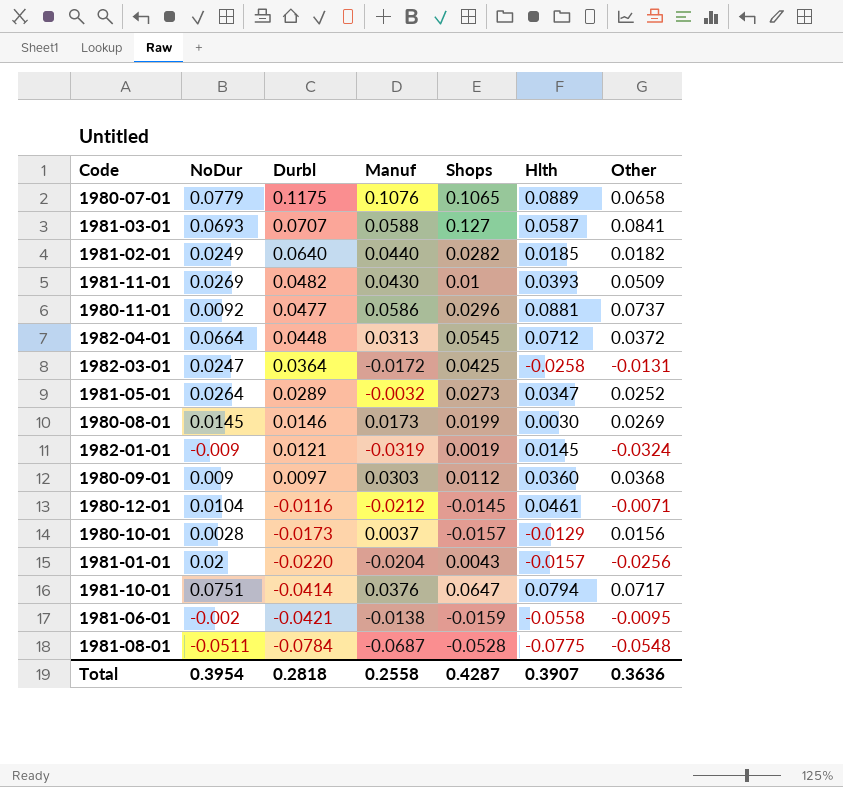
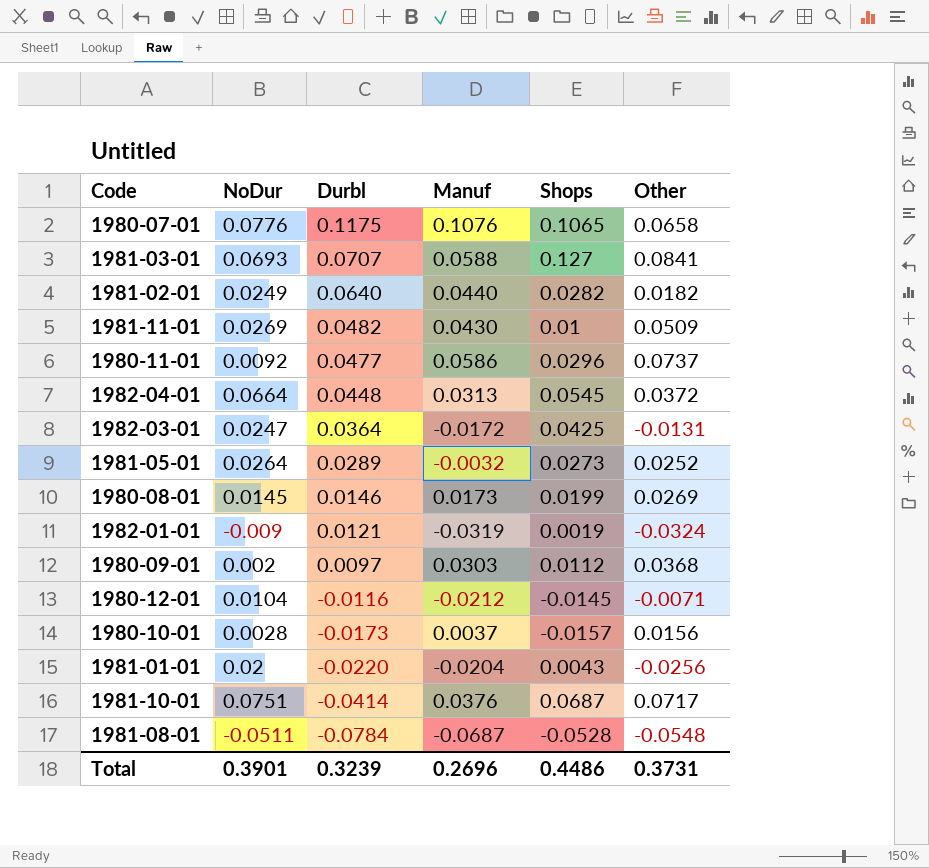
column Hlth | position: 6 -> none
row 1981-06-01: -0.002 | -0.0421 | -0.0138 | -0.0159 | -0.0558 | -0.0095 -> none
1980-07-01 | NoDur: 0.0779 -> 0.0776
1980-09-01 | NoDur: 0.009 -> 0.002
1981-10-01 | Shops: 0.0647 -> 0.0687
Total | NoDur: 0.3954 -> 0.3901
Total | Durbl: 0.2818 -> 0.3239
Total | Manuf: 0.2558 -> 0.2696
Total | Shops: 0.4287 -> 0.4486
Total | Other: 0.3636 -> 0.3731

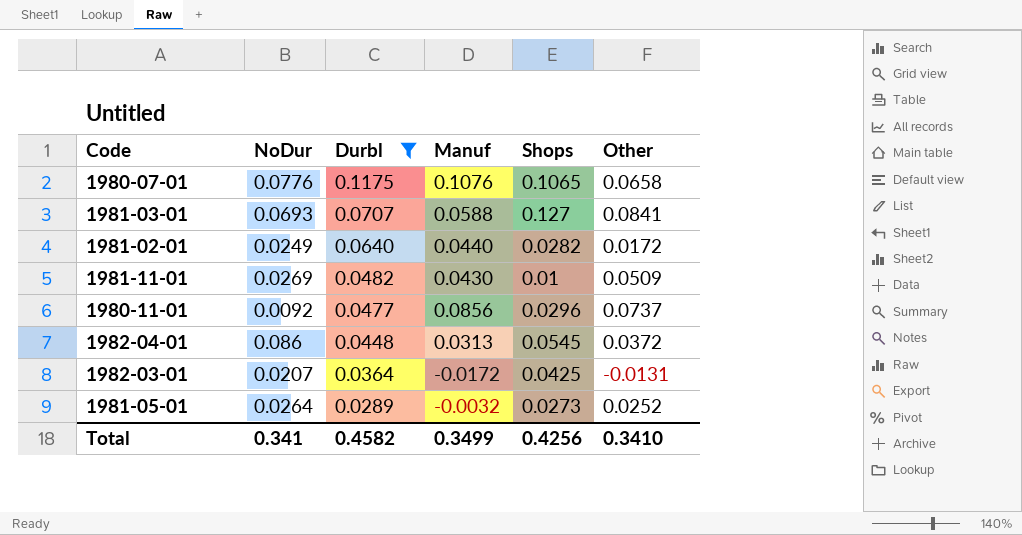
filter: none -> Durbl >= 0.0289
1981-02-01 | Other: 0.0182 -> 0.0172
1980-11-01 | Manuf: 0.0586 -> 0.0856
1982-04-01 | NoDur: 0.0664 -> 0.086
1982-03-01 | NoDur: 0.0247 -> 0.0207
Total | NoDur: 0.3901 -> 0.341
Total | Durbl: 0.3239 -> 0.4582
Total | Manuf: 0.2696 -> 0.3499
Total | Shops: 0.4486 -> 0.4256
Total | Other: 0.3731 -> 0.3410

